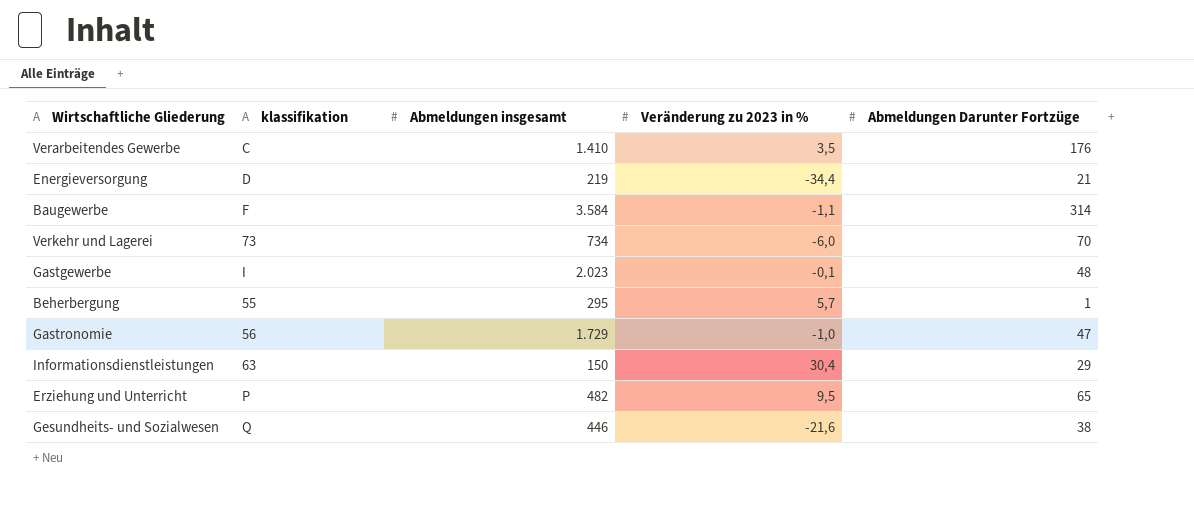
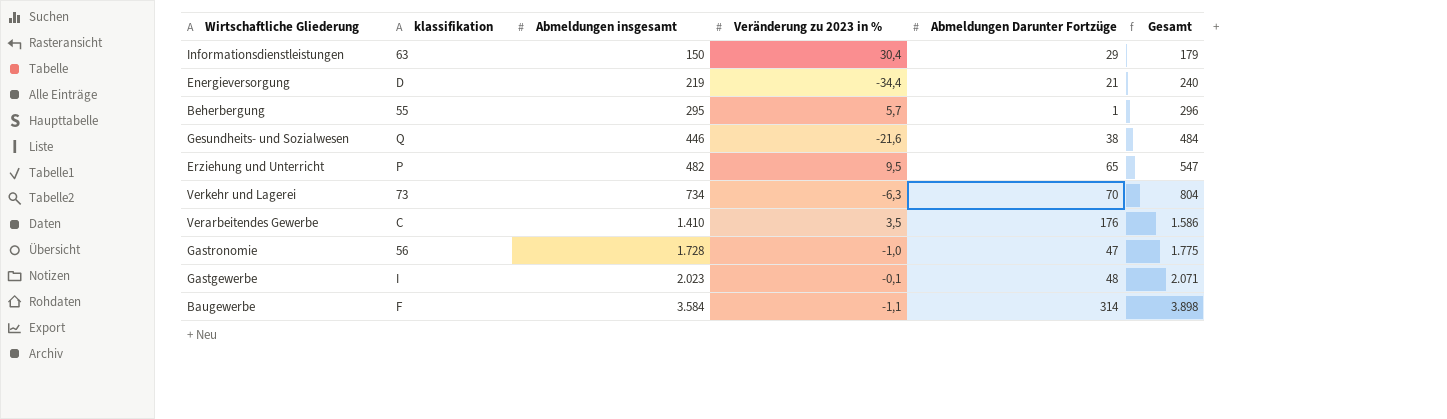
row order: none -> Abmeldungen insgesamt ascending
column Gesamt | formula: none -> [Abmeldungen insgesamt] + [Abmeldungen Darunter Fortzüge]
Verkehr und Lagerei | Veränderung zu 2023 in %: -6,0 -> -6,3
Gastronomie | Abmeldungen insgesamt: 1.729 -> 1.728

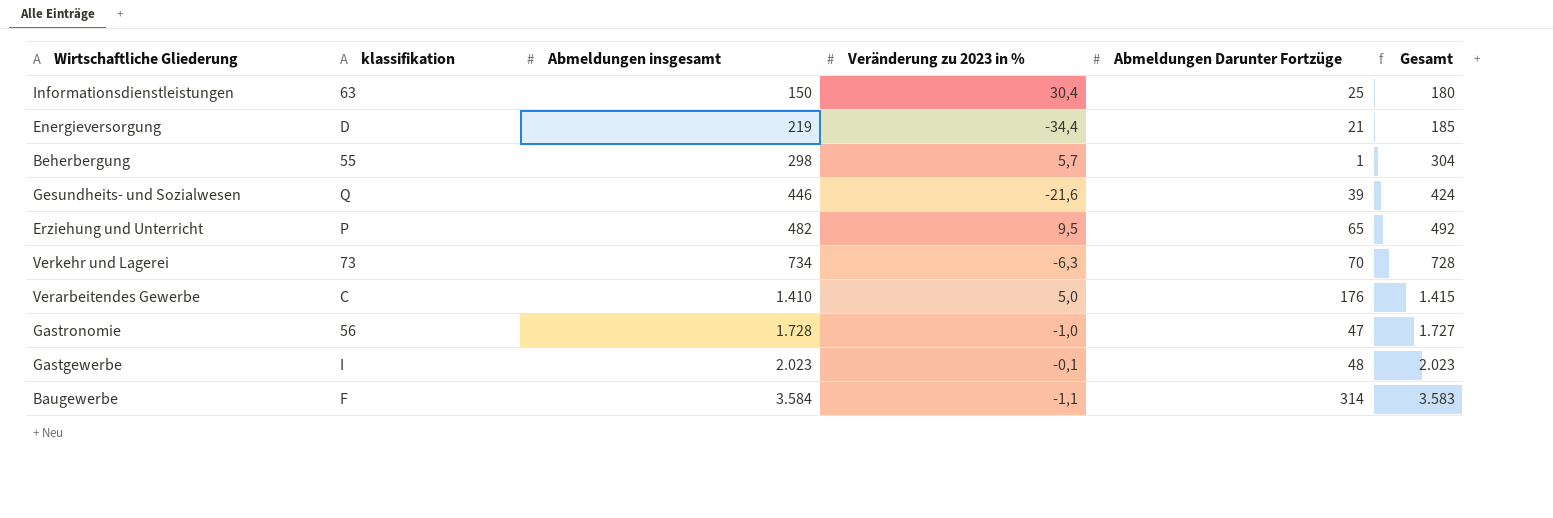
column Gesamt | formula: [Abmeldungen insgesamt] + [Abmeldungen Darunter Fortzüge] -> [Abmeldungen insgesamt] + [Veränderung zu 2023 in %]
Informationsdienstleistungen | Abmeldungen Darunter Fortzüge: 29 -> 25
Beherbergung | Abmeldungen insgesamt: 295 -> 298
Gesundheits- und Sozialwesen | Abmeldungen Darunter Fortzüge: 38 -> 39
Verarbeitendes Gewerbe | Veränderung zu 2023 in %: 3,5 -> 5,0

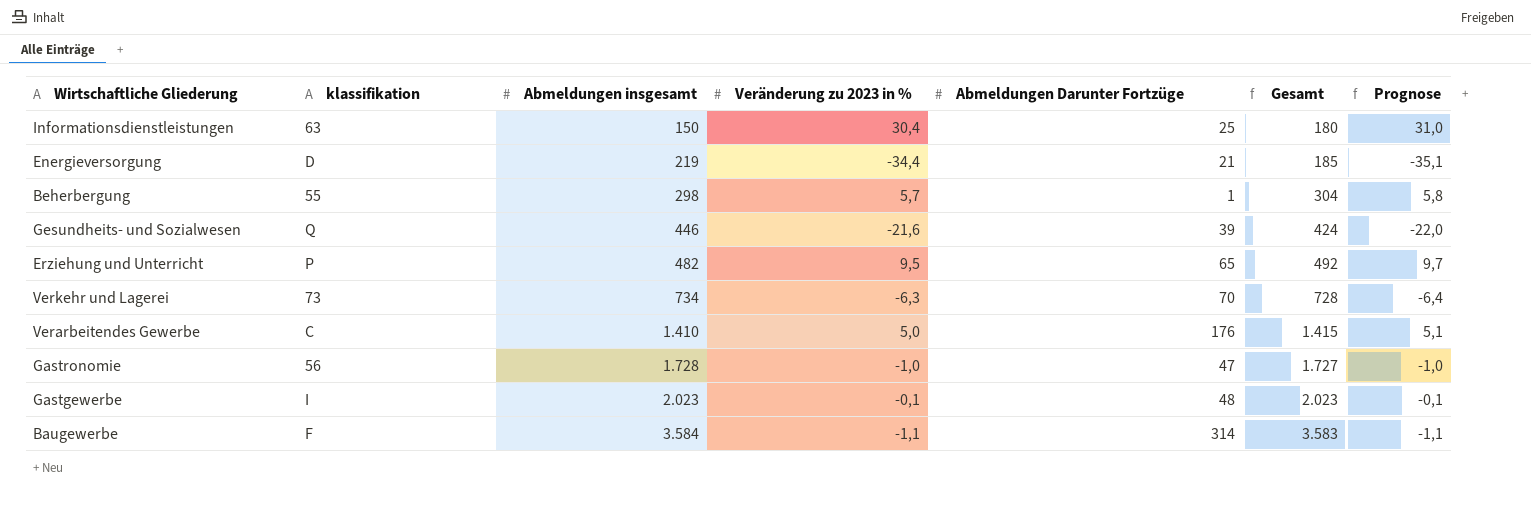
column Prognose | formula: none -> [Veränderung zu 2023 in %] * 1,02

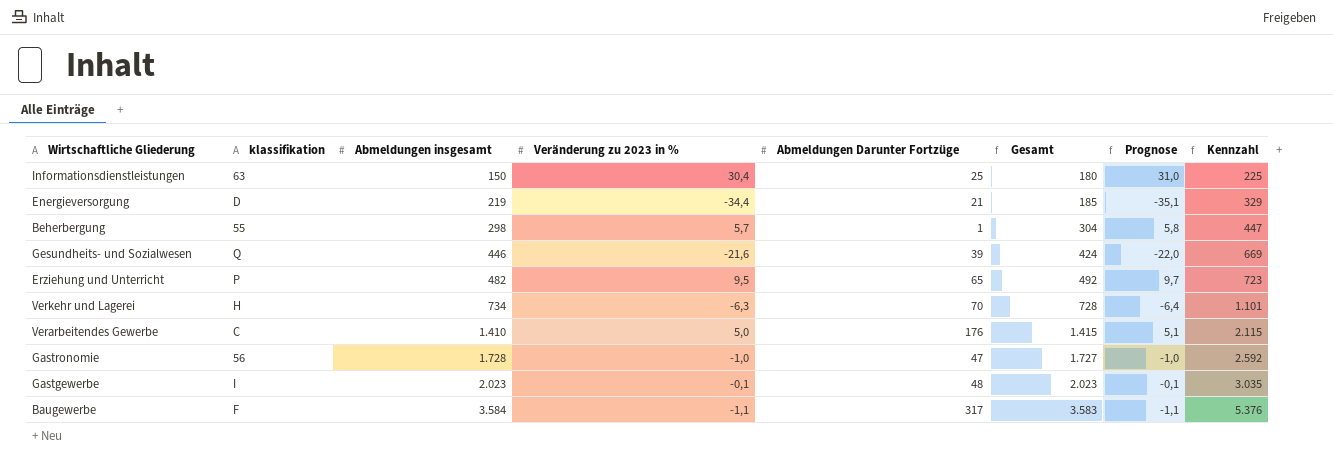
column Kennzahl | formula: none -> [Abmeldungen insgesamt] * 1,5
Verkehr und Lagerei | klassifikation: 73 -> H
Baugewerbe | Abmeldungen Darunter Fortzüge: 314 -> 317

